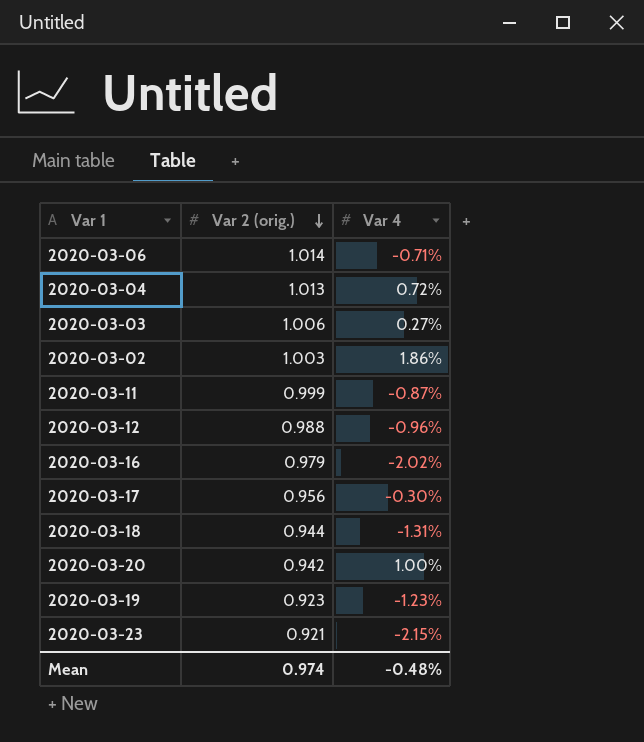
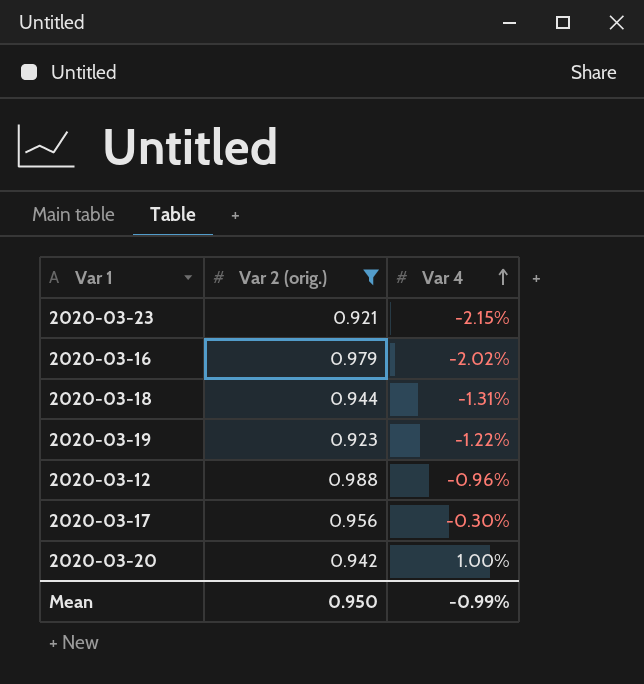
filter: none -> Var 2 (orig.) <= 0.988
row order: Var 2 (orig.) descending -> Var 4 ascending
2020-03-19 | Var 4: -1.23% -> -1.22%
Mean | Var 2 (orig.): 0.974 -> 0.950
Mean | Var 4: -0.48% -> -0.99%

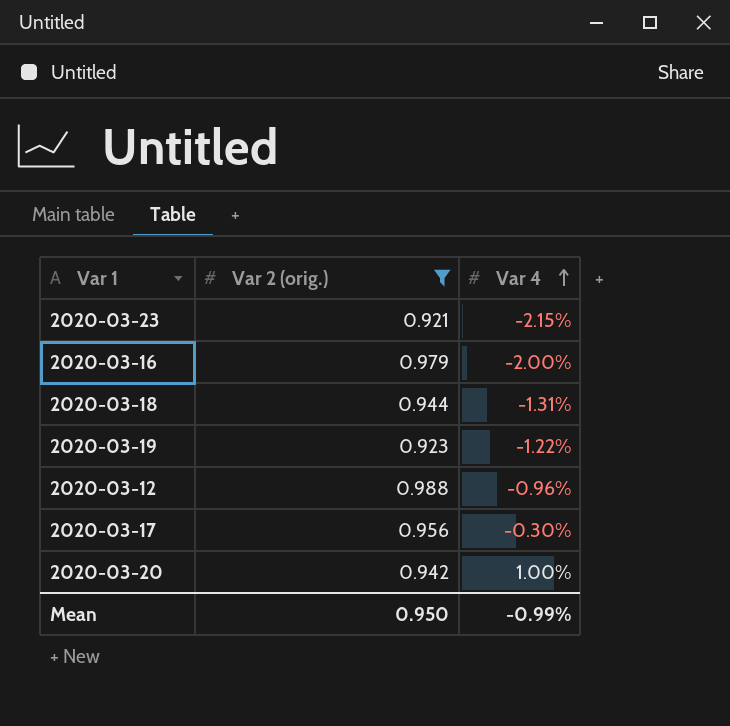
2020-03-16 | Var 4: -2.02% -> -2.00%

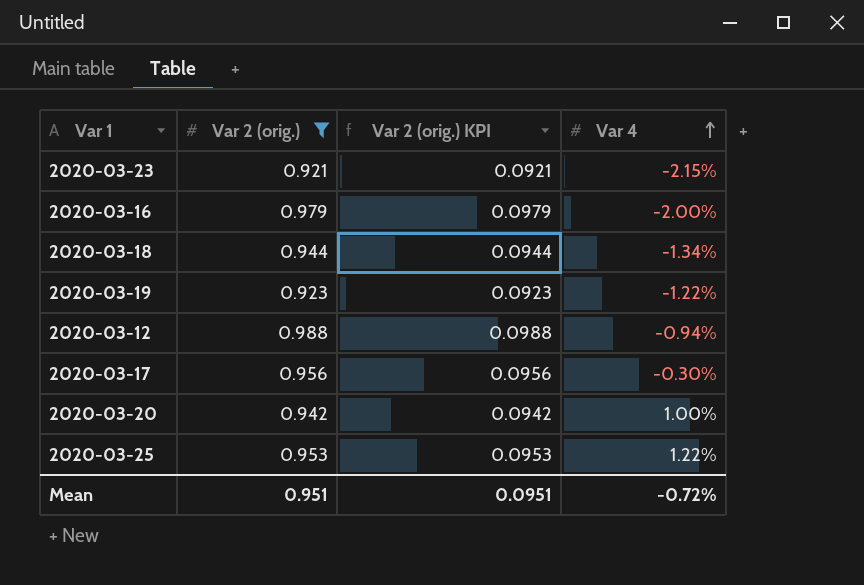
column Var 2 (orig.) KPI | formula: none -> [Var 2 (orig.)] * 0.1
2020-03-18 | Var 4: -1.31% -> -1.34%
2020-03-12 | Var 4: -0.96% -> -0.94%
row 2020-03-25: none -> 0.953 | 0.0953 | 1.22%
Mean | Var 2 (orig.): 0.950 -> 0.951
Mean | Var 4: -0.99% -> -0.72%

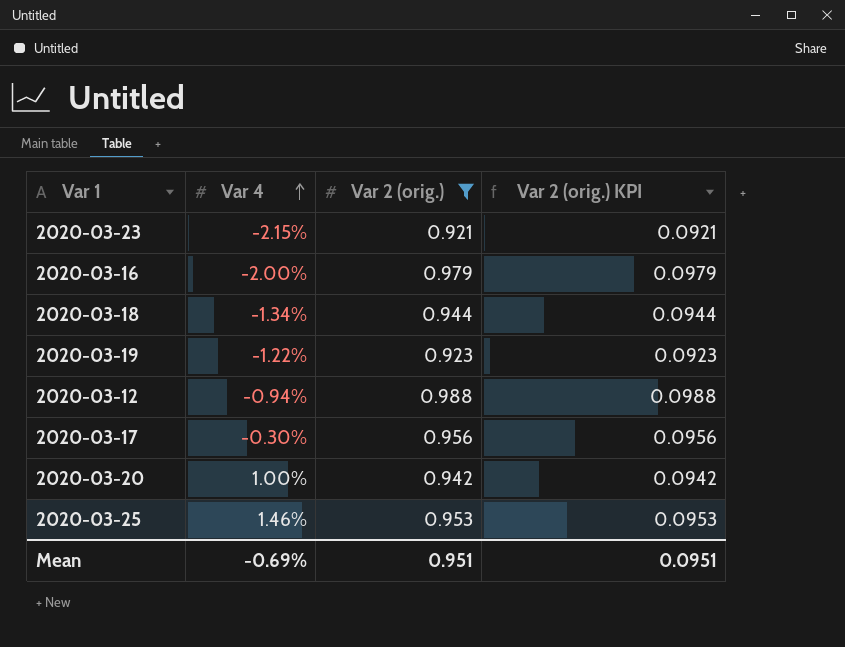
column Var 4 | position: 4 -> 2
2020-03-25 | Var 4: 1.22% -> 1.46%
Mean | Var 4: -0.72% -> -0.69%

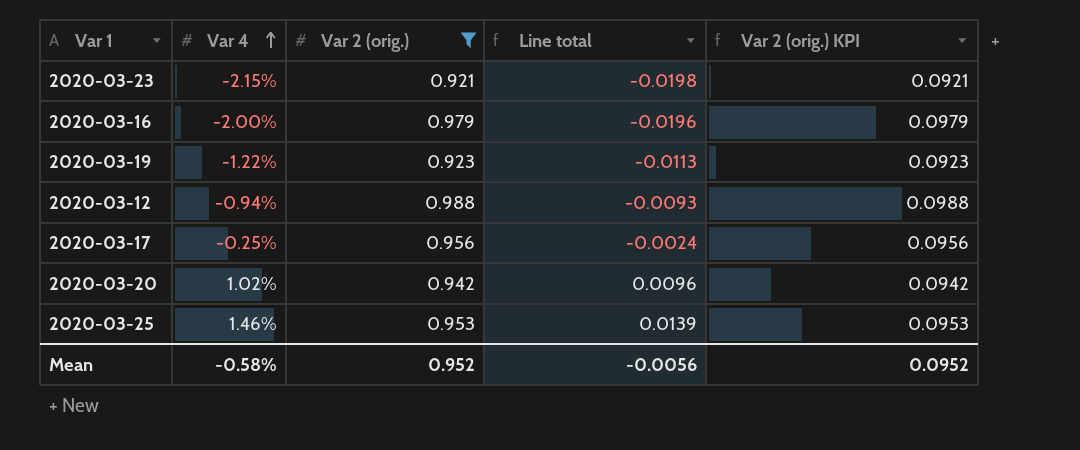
column Line total | formula: none -> [Var 4] * [Var 2 (orig.)]
row 2020-03-18: -1.34% | 0.944 | 0.0944 -> none
2020-03-17 | Var 4: -0.30% -> -0.25%
2020-03-20 | Var 4: 1.00% -> 1.02%
Mean | Var 4: -0.69% -> -0.58%
Mean | Var 2 (orig.): 0.951 -> 0.952
Mean | Var 2 (orig.) KPI: 0.0951 -> 0.0952

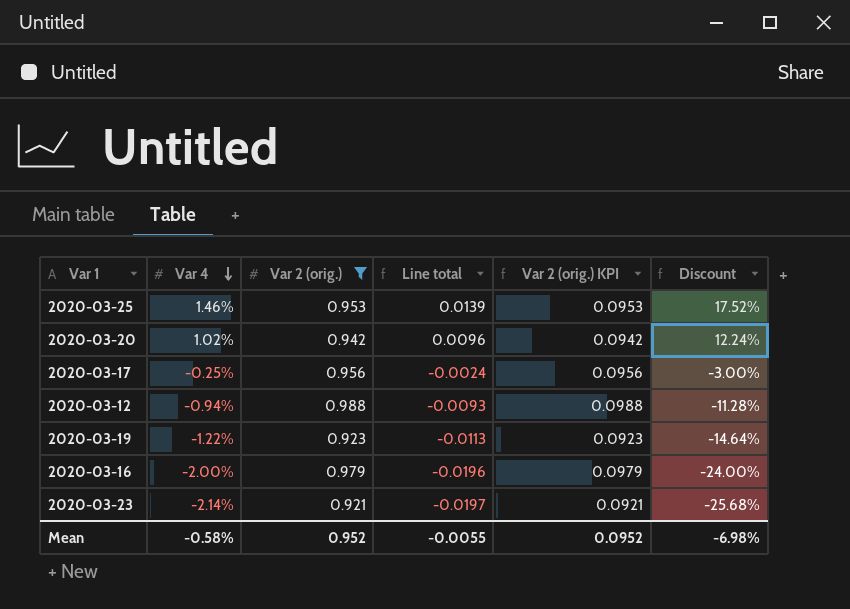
row order: Var 4 ascending -> Var 4 descending
column Discount | formula: none -> [Var 4] * 12
2020-03-23 | Var 4: -2.15% -> -2.14%
2020-03-23 | Line total: -0.0198 -> -0.0197
Mean | Line total: -0.0056 -> -0.0055

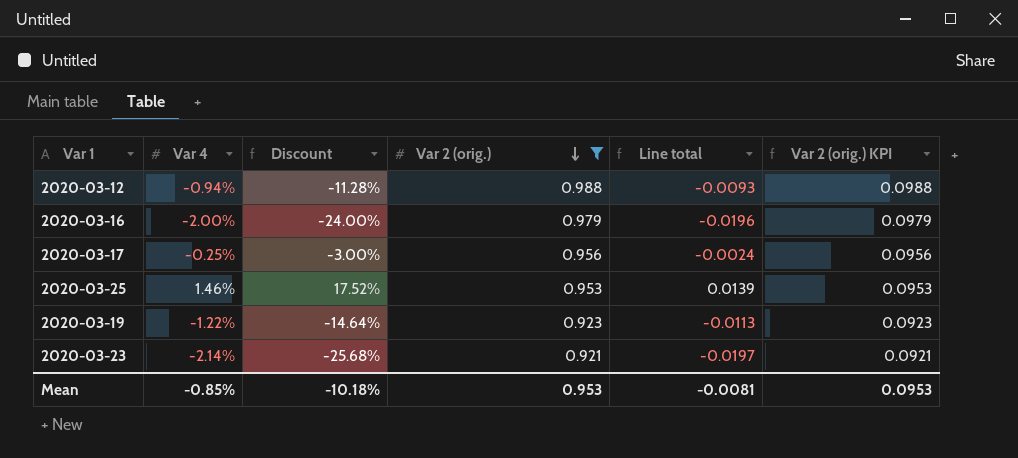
row order: Var 4 descending -> Var 2 (orig.) descending
column Discount | position: 6 -> 3
row 2020-03-20: 1.02% | 0.942 | 0.0096 | 0.0942 | 12.24% -> none
Mean | Var 4: -0.58% -> -0.85%
Mean | Discount: -6.98% -> -10.18%
Mean | Var 2 (orig.): 0.952 -> 0.953
Mean | Line total: -0.0055 -> -0.0081
Mean | Var 2 (orig.) KPI: 0.0952 -> 0.0953

